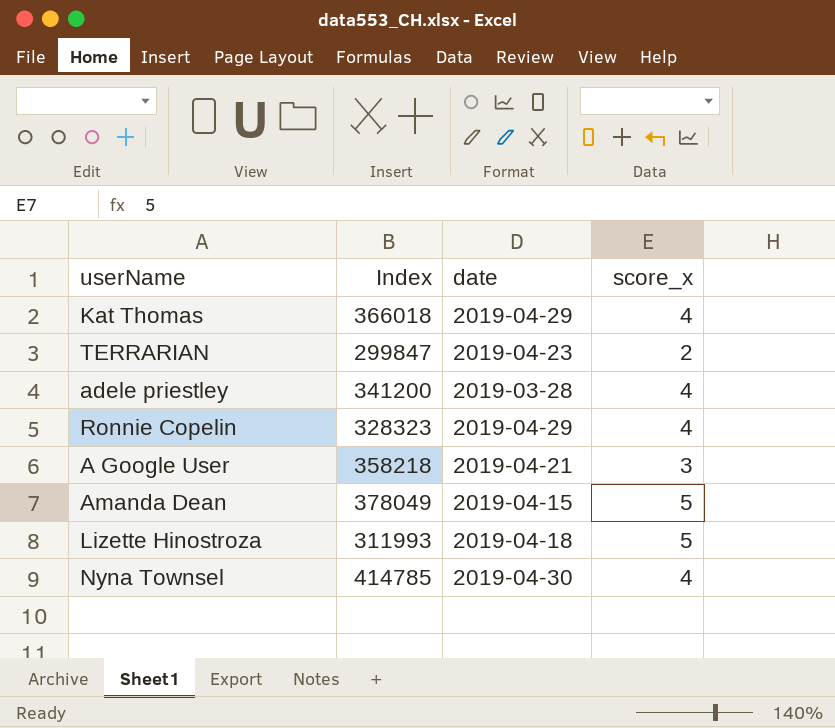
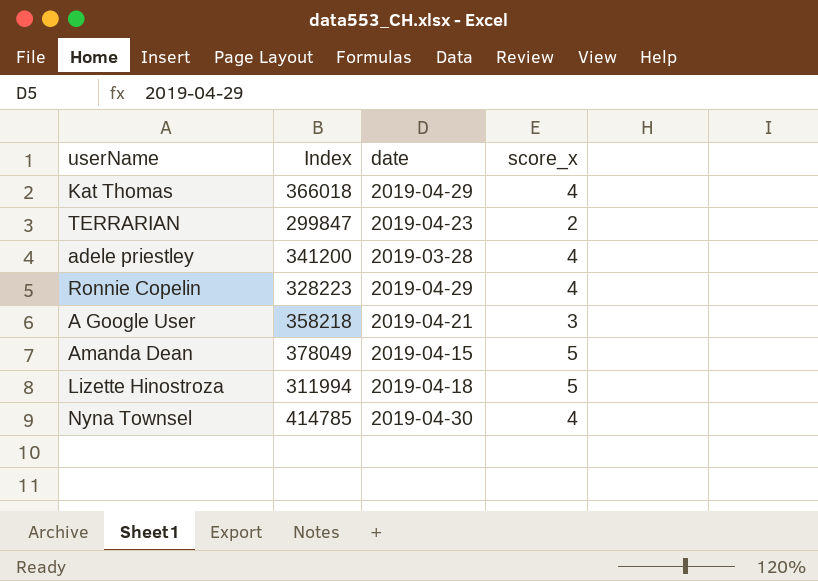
Ronnie Copelin | Index: 328323 -> 328223
Lizette Hinostroza | Index: 311993 -> 311994

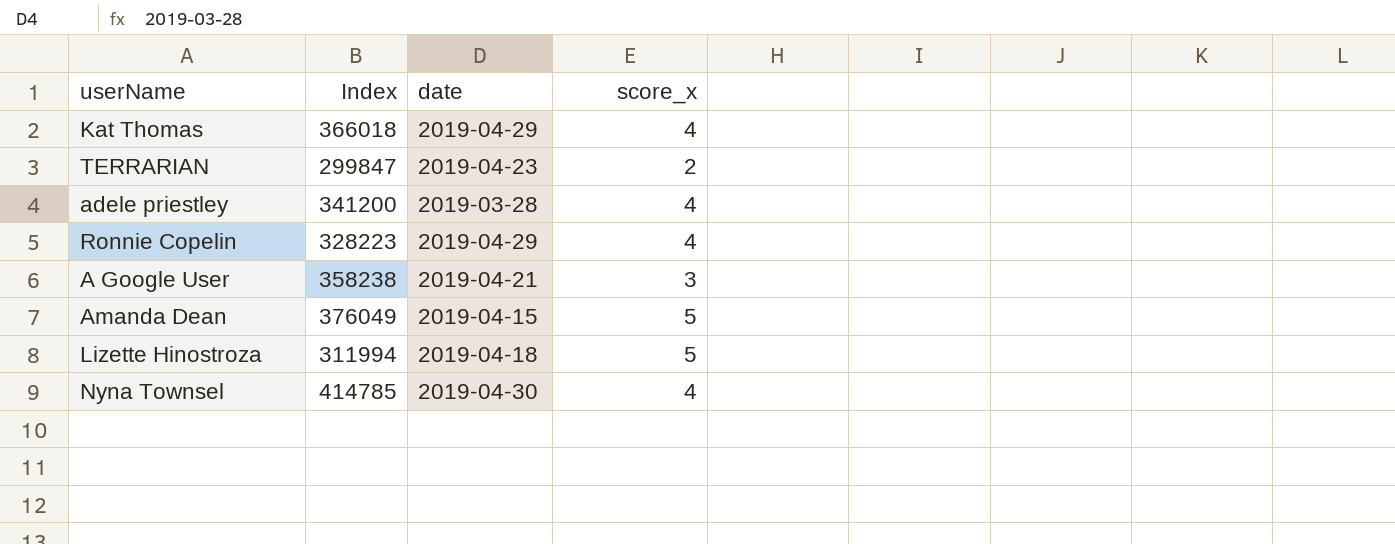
A Google User | Index: 358218 -> 358238
Amanda Dean | Index: 378049 -> 376049

